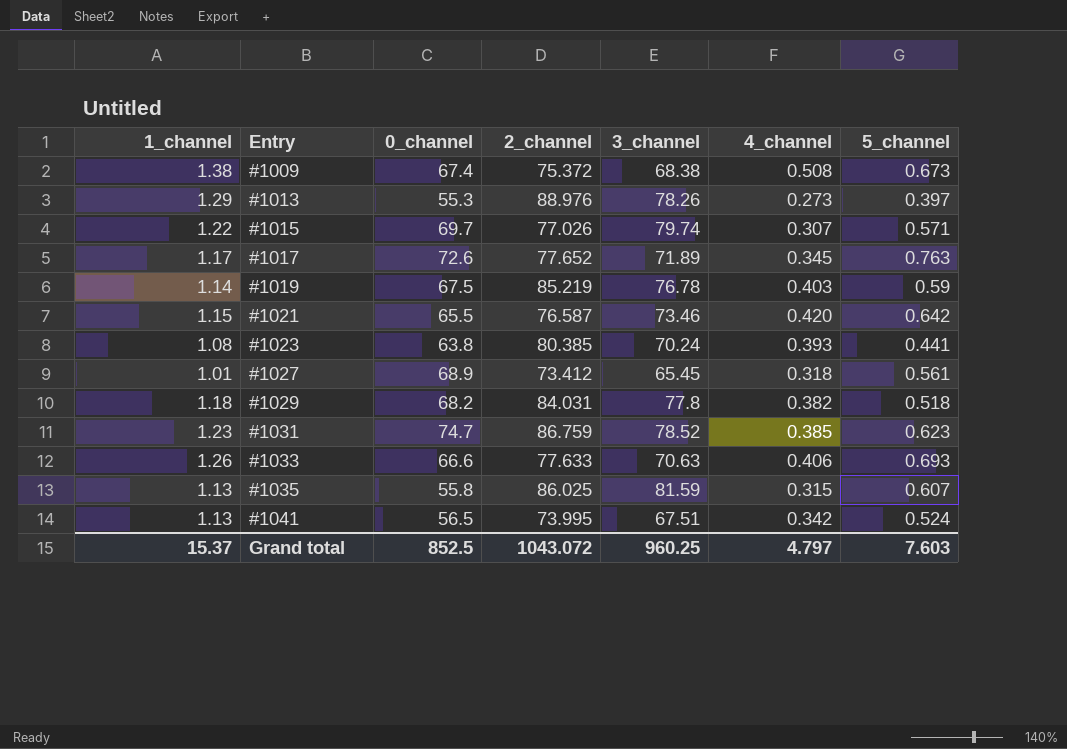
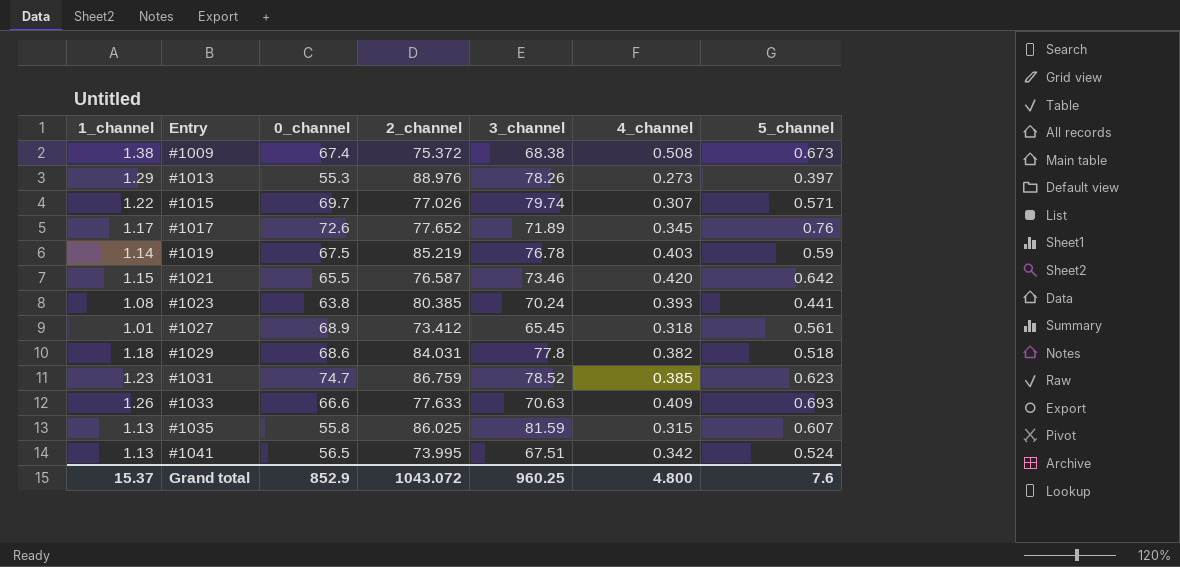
#1017 | 5_channel: 0.763 -> 0.76
#1029 | 0_channel: 68.2 -> 68.6
#1033 | 4_channel: 0.406 -> 0.409
Grand total | 0_channel: 852.5 -> 852.9
Grand total | 4_channel: 4.797 -> 4.800
Grand total | 5_channel: 7.603 -> 7.6

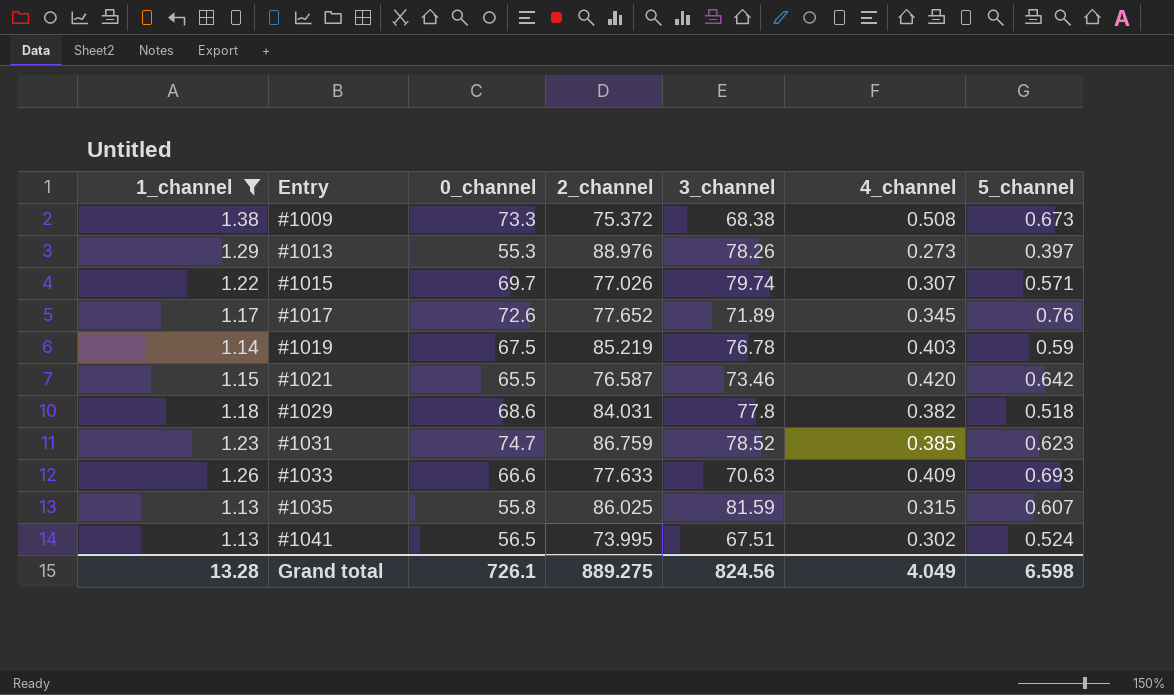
filter: none -> 1_channel >= 1.13
#1009 | 0_channel: 67.4 -> 73.3
#1041 | 4_channel: 0.342 -> 0.302
Grand total | 1_channel: 15.37 -> 13.28
Grand total | 0_channel: 852.9 -> 726.1
Grand total | 2_channel: 1043.072 -> 889.275
Grand total | 3_channel: 960.25 -> 824.56
Grand total | 4_channel: 4.800 -> 4.049
Grand total | 5_channel: 7.6 -> 6.598

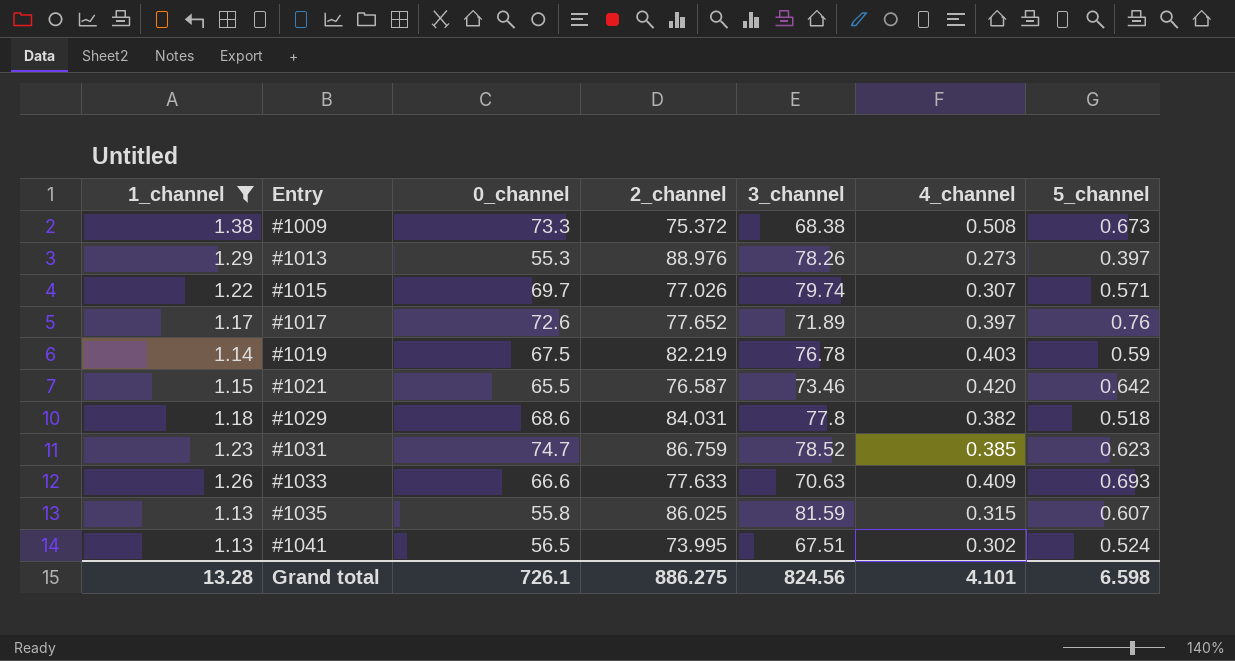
#1017 | 4_channel: 0.345 -> 0.397
#1019 | 2_channel: 85.219 -> 82.219
Grand total | 2_channel: 889.275 -> 886.275
Grand total | 4_channel: 4.049 -> 4.101

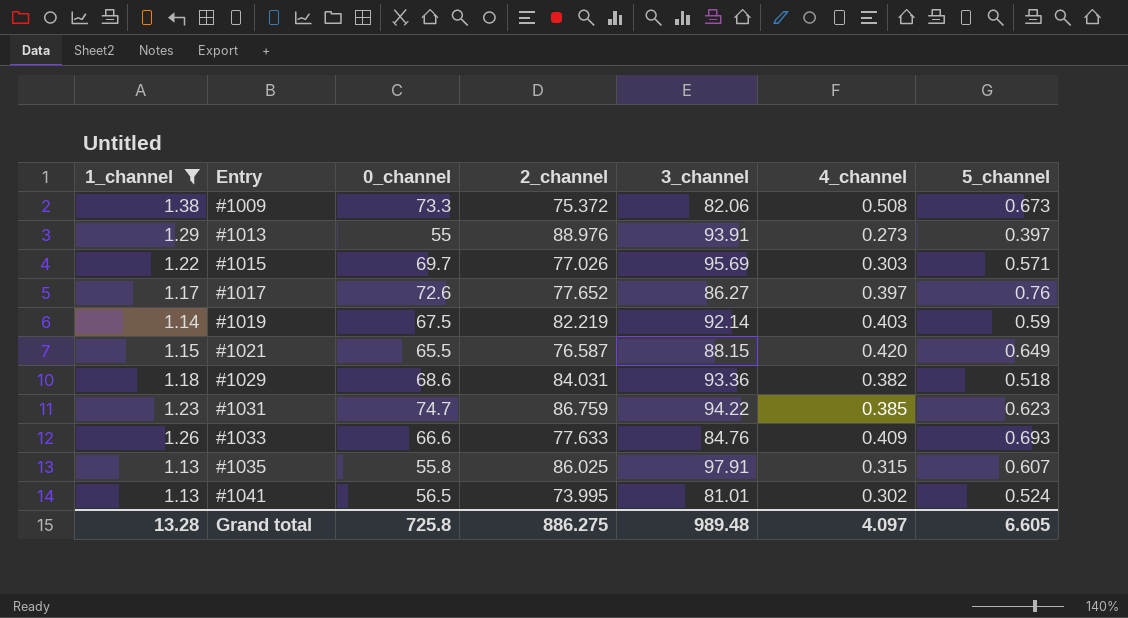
#1009 | 3_channel: 68.38 -> 82.06
#1013 | 0_channel: 55.3 -> 55
#1013 | 3_channel: 78.26 -> 93.91
#1015 | 3_channel: 79.74 -> 95.69
#1015 | 4_channel: 0.307 -> 0.303
#1017 | 3_channel: 71.89 -> 86.27
#1019 | 3_channel: 76.78 -> 92.14
#1021 | 3_channel: 73.46 -> 88.15
#1021 | 5_channel: 0.642 -> 0.649
#1029 | 3_channel: 77.8 -> 93.36
#1031 | 3_channel: 78.52 -> 94.22
#1033 | 3_channel: 70.63 -> 84.76
#1035 | 3_channel: 81.59 -> 97.91
#1041 | 3_channel: 67.51 -> 81.01
Grand total | 0_channel: 726.1 -> 725.8
Grand total | 3_channel: 824.56 -> 989.48
Grand total | 4_channel: 4.101 -> 4.097
Grand total | 5_channel: 6.598 -> 6.605

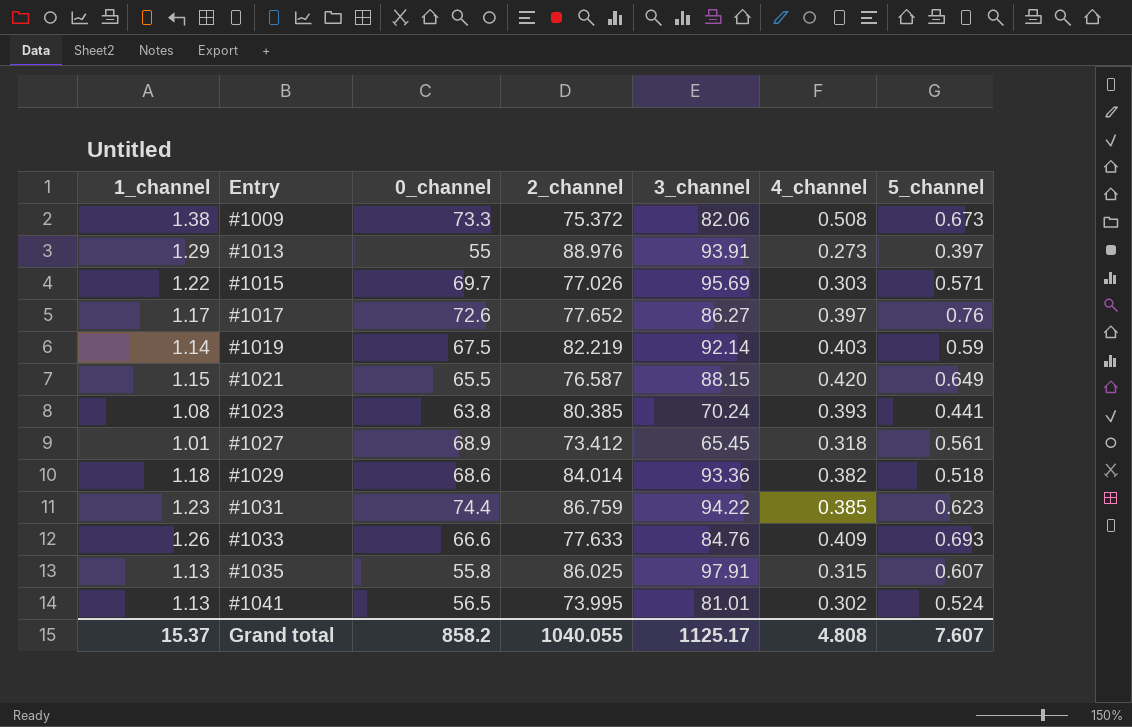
filter: 1_channel >= 1.13 -> none
#1029 | 2_channel: 84.031 -> 84.014
#1031 | 0_channel: 74.7 -> 74.4
Grand total | 1_channel: 13.28 -> 15.37
Grand total | 0_channel: 725.8 -> 858.2
Grand total | 2_channel: 886.275 -> 1040.055
Grand total | 3_channel: 989.48 -> 1125.17
Grand total | 4_channel: 4.097 -> 4.808
Grand total | 5_channel: 6.605 -> 7.607

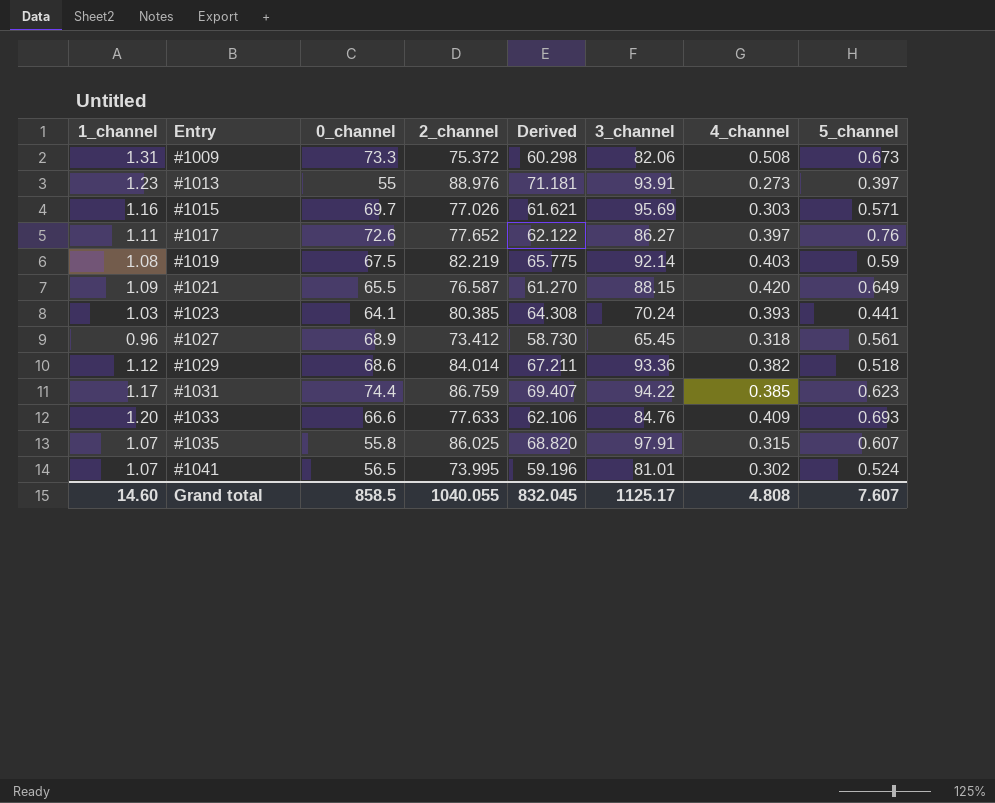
column Derived | formula: none -> [2_channel] * 0.8
#1009 | 1_channel: 1.38 -> 1.31
#1013 | 1_channel: 1.29 -> 1.23
#1015 | 1_channel: 1.22 -> 1.16
#1017 | 1_channel: 1.17 -> 1.11
#1019 | 1_channel: 1.14 -> 1.08
#1021 | 1_channel: 1.15 -> 1.09
#1023 | 1_channel: 1.08 -> 1.03
#1023 | 0_channel: 63.8 -> 64.1
#1027 | 1_channel: 1.01 -> 0.96
#1029 | 1_channel: 1.18 -> 1.12
#1031 | 1_channel: 1.23 -> 1.17
#1033 | 1_channel: 1.26 -> 1.20
#1035 | 1_channel: 1.13 -> 1.07
#1041 | 1_channel: 1.13 -> 1.07
Grand total | 1_channel: 15.37 -> 14.60
Grand total | 0_channel: 858.2 -> 858.5

